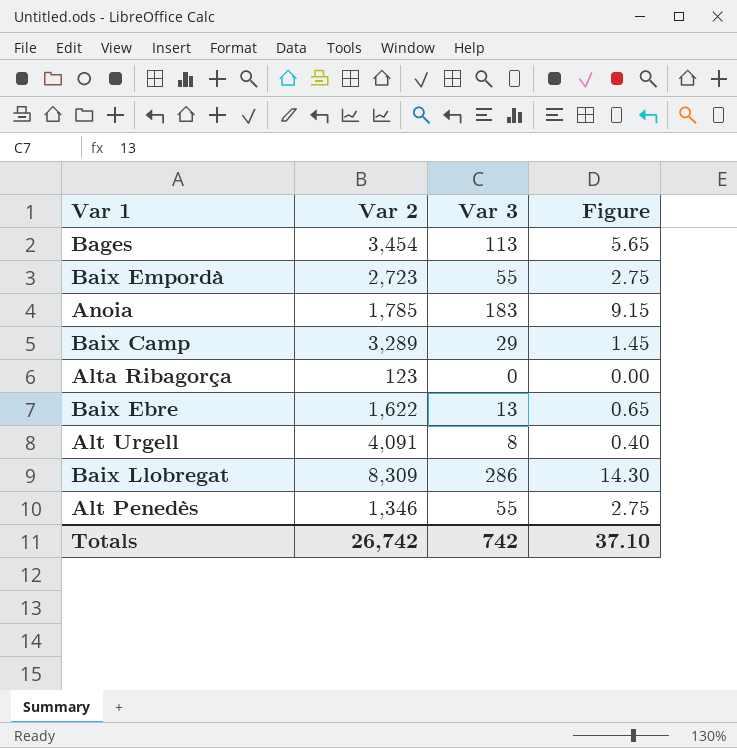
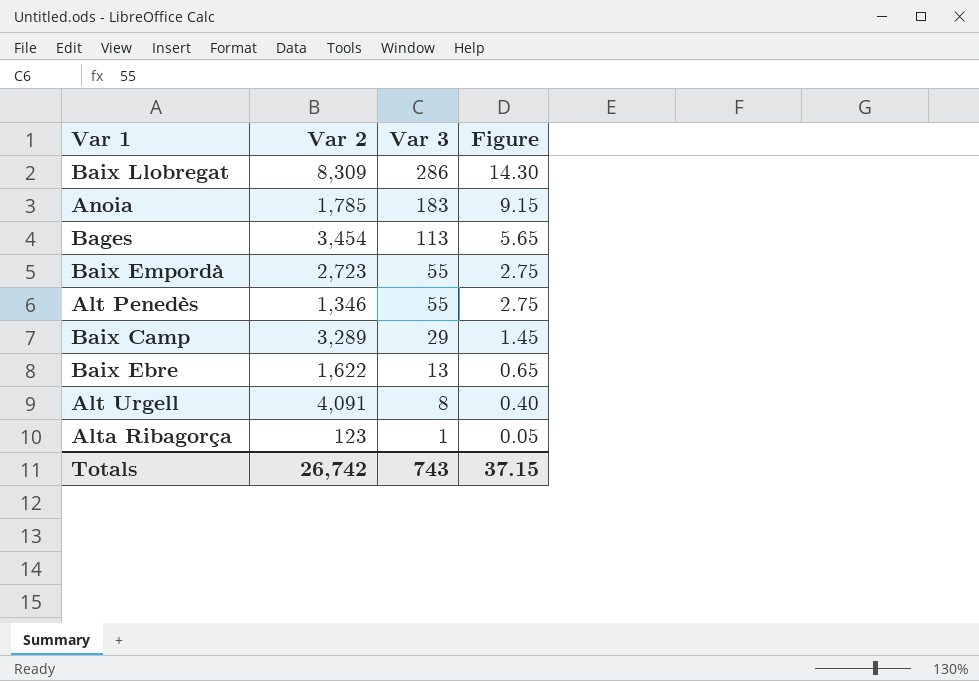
row order: none -> Var 3 descending
Alta Ribagorça | Var 3: 0 -> 1
Alta Ribagorça | Figure: 0.00 -> 0.05
Totals | Var 3: 742 -> 743
Totals | Figure: 37.10 -> 37.15

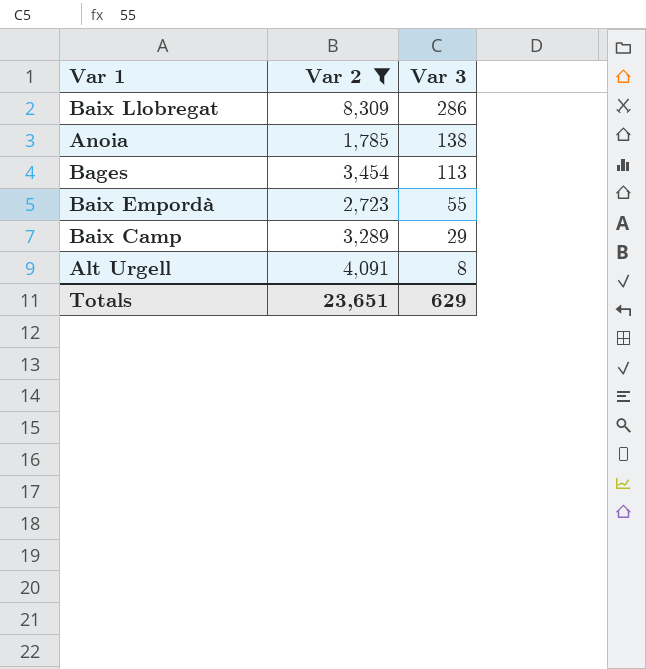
filter: none -> Var 2 >= 1,785
column Figure | formula: [Var 3] * 0.05 -> none
Anoia | Var 3: 183 -> 138
Totals | Var 2: 26,742 -> 23,651
Totals | Var 3: 743 -> 629

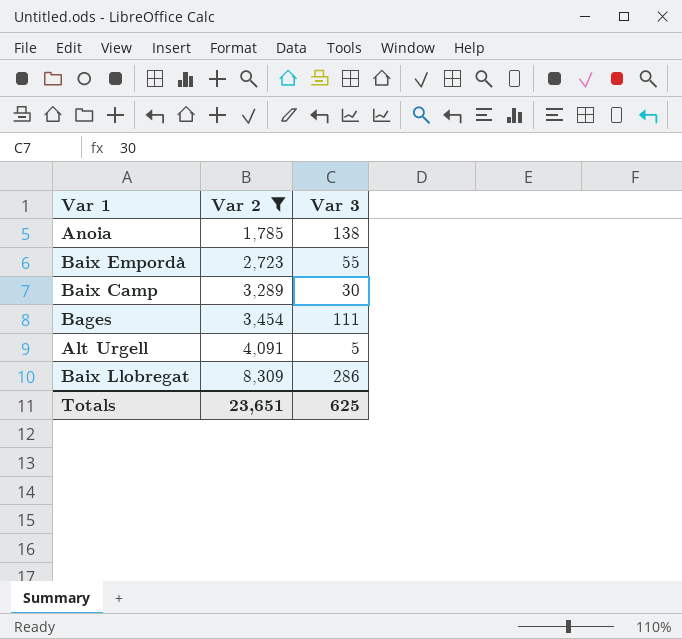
row order: Var 3 descending -> Var 2 ascending
Baix Camp | Var 3: 29 -> 30
Bages | Var 3: 113 -> 111
Alt Urgell | Var 3: 8 -> 5
Totals | Var 3: 629 -> 625

